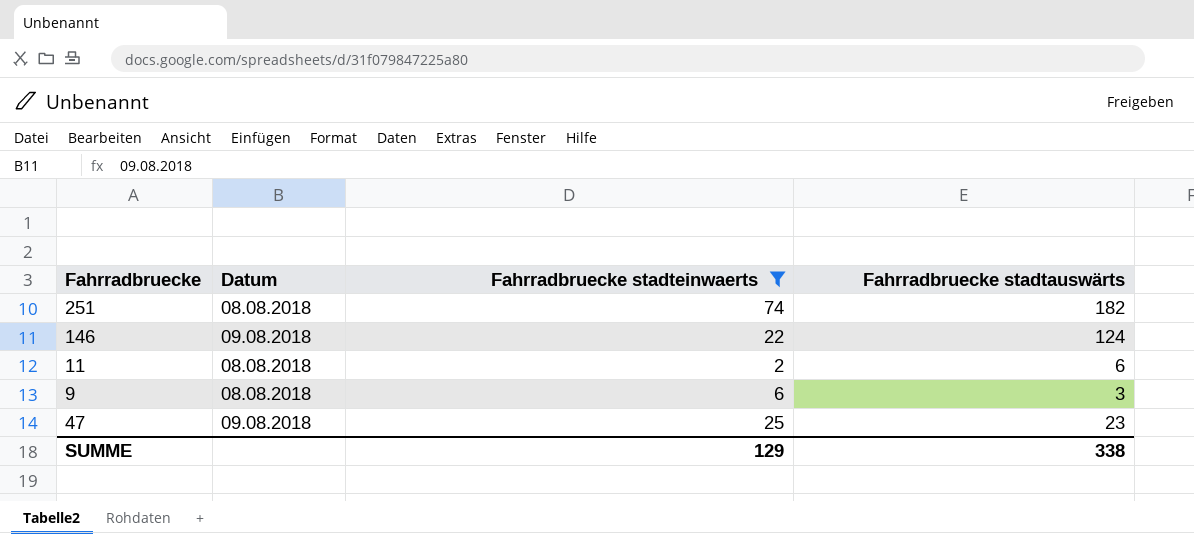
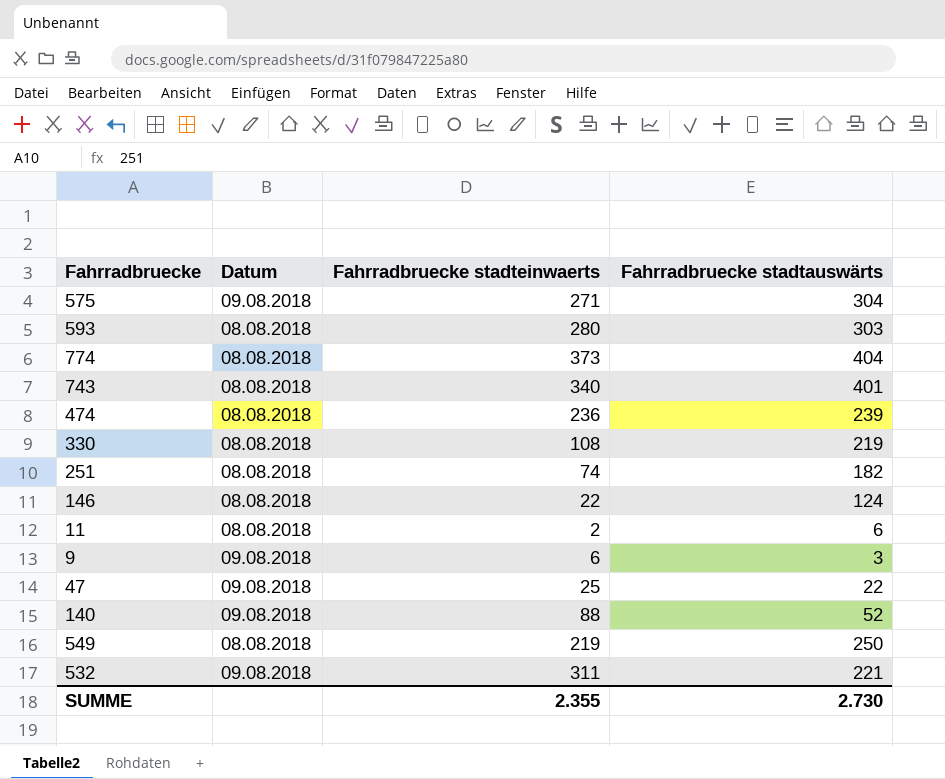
filter: Fahrradbruecke stadteinwaerts <= 74 -> none
146 | Datum: 09.08.2018 -> 08.08.2018
9 | Datum: 08.08.2018 -> 09.08.2018
47 | Fahrradbruecke stadtauswärts: 23 -> 22
SUMME | Fahrradbruecke stadteinwaerts: 129 -> 2.355
SUMME | Fahrradbruecke stadtauswärts: 338 -> 2.730

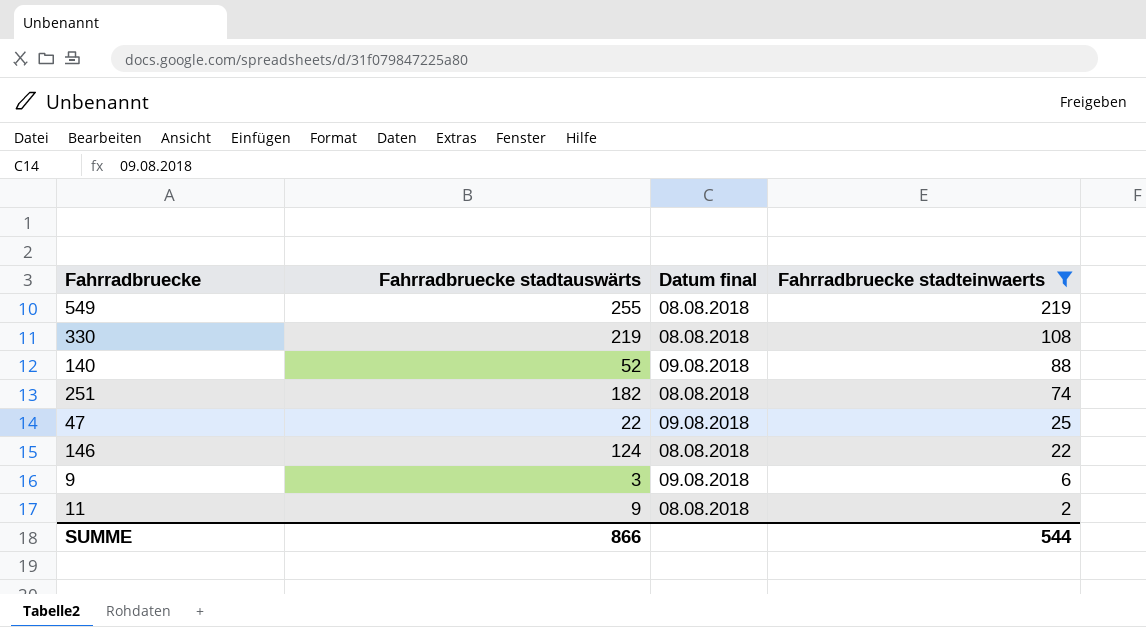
filter: none -> Fahrradbruecke stadteinwaerts <= 219
row order: none -> Fahrradbruecke stadteinwaerts descending
column Fahrradbruecke stadtauswärts | position: 4 -> 2
column name: Datum -> Datum final
549 | Fahrradbruecke stadtauswärts: 250 -> 255
11 | Fahrradbruecke stadtauswärts: 6 -> 9
SUMME | Fahrradbruecke stadtauswärts: 2.730 -> 866
SUMME | Fahrradbruecke stadteinwaerts: 2.355 -> 544

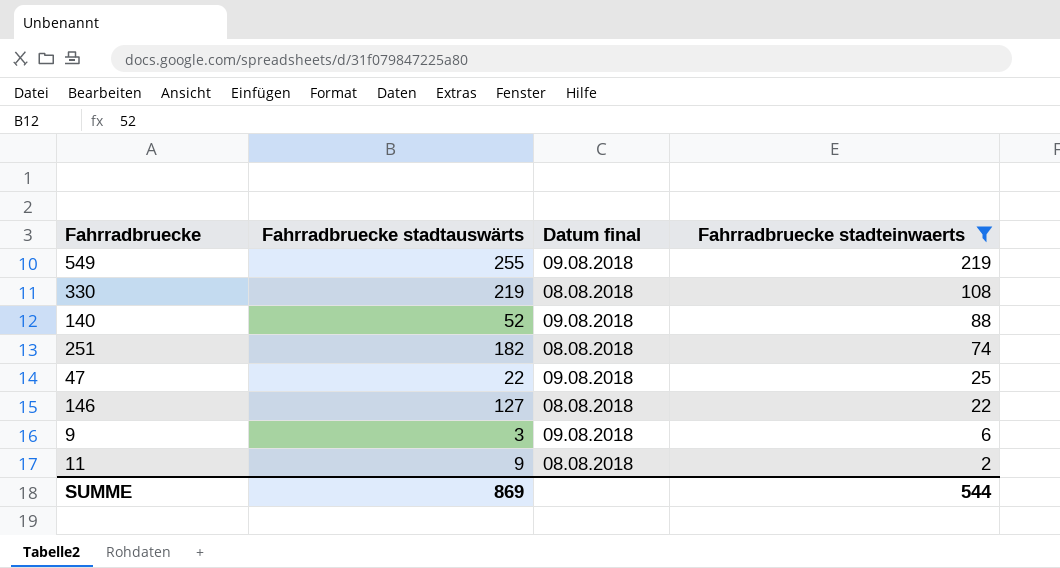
549 | Datum final: 08.08.2018 -> 09.08.2018
146 | Fahrradbruecke stadtauswärts: 124 -> 127
SUMME | Fahrradbruecke stadtauswärts: 866 -> 869

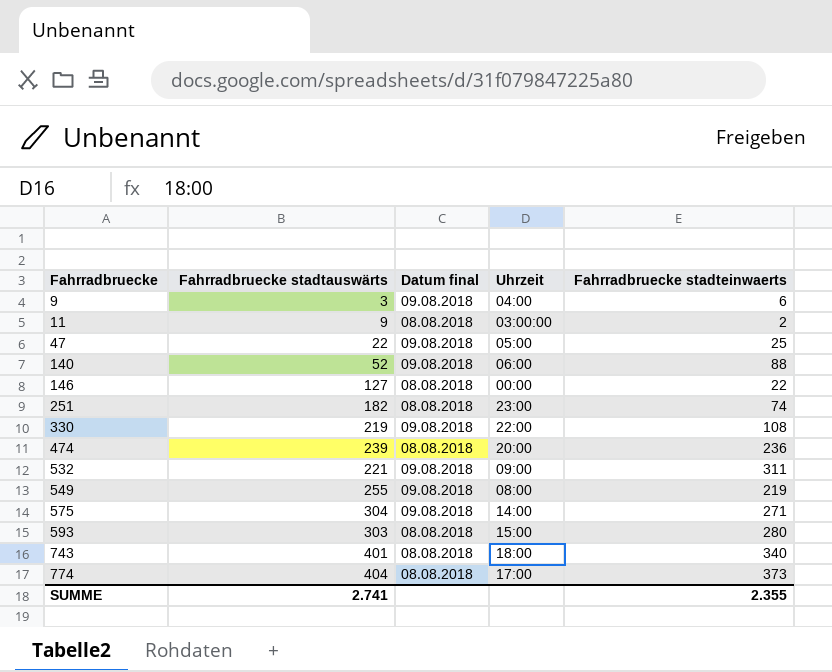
filter: Fahrradbruecke stadteinwaerts <= 219 -> none
row order: Fahrradbruecke stadteinwaerts descending -> Fahrradbruecke ascending
column Uhrzeit | position: none -> 4
330 | Datum final: 08.08.2018 -> 09.08.2018
SUMME | Fahrradbruecke stadtauswärts: 869 -> 2.741
SUMME | Fahrradbruecke stadteinwaerts: 544 -> 2.355

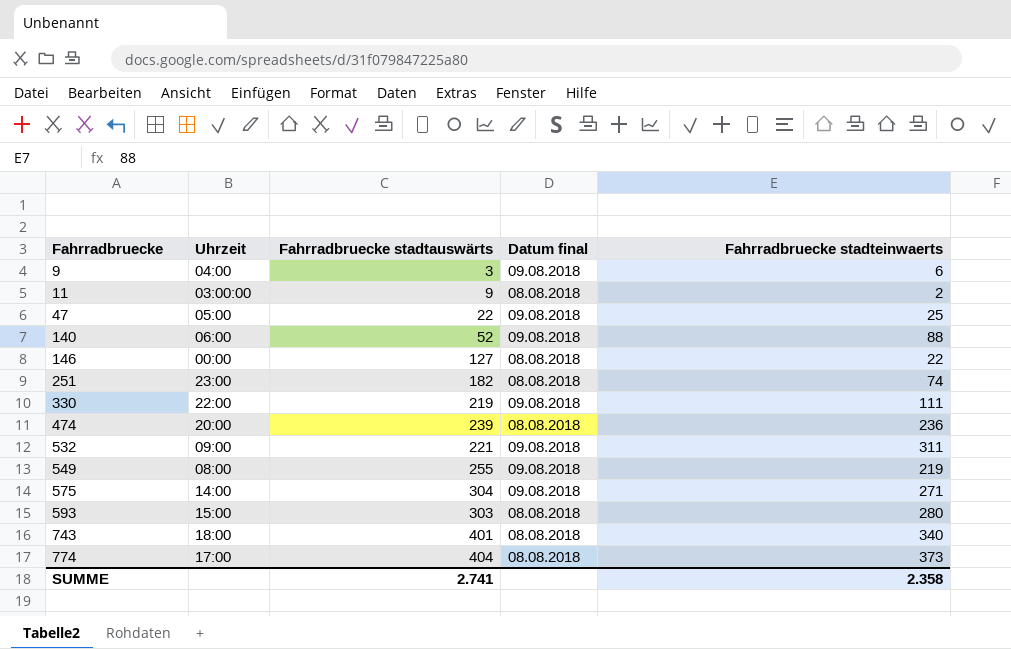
column Uhrzeit | position: 4 -> 2
330 | Fahrradbruecke stadteinwaerts: 108 -> 111
SUMME | Fahrradbruecke stadteinwaerts: 2.355 -> 2.358

